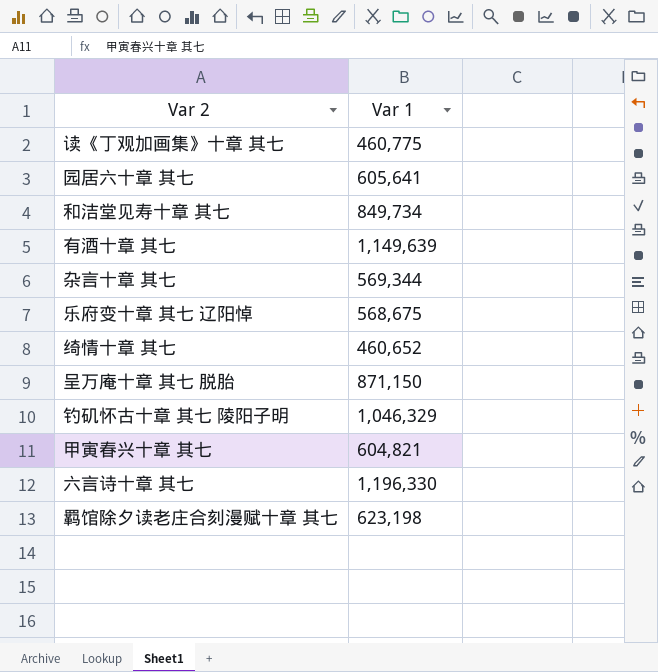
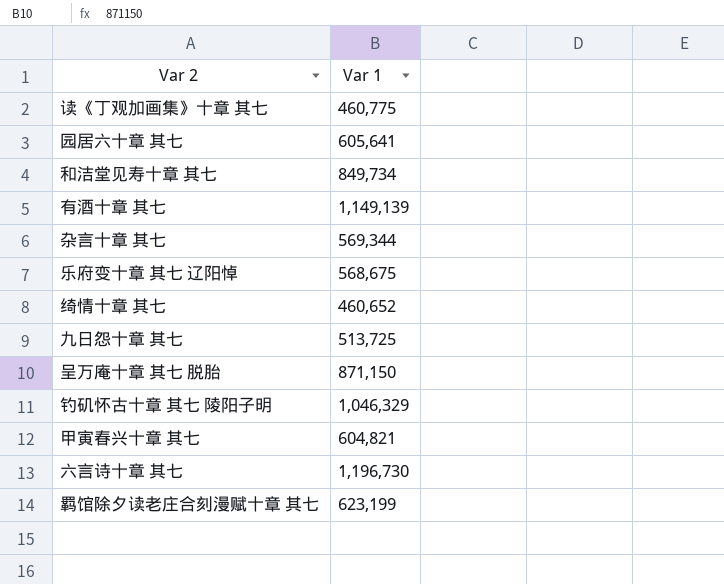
有酒十章 其七 | Var 1: 1,149,639 -> 1,149,139
row 九日怨十章 其七: none -> 513,725
六言诗十章 其七 | Var 1: 1,196,330 -> 1,196,730
羁馆除夕读老庄合刻漫赋十章 其七 | Var 1: 623,198 -> 623,199

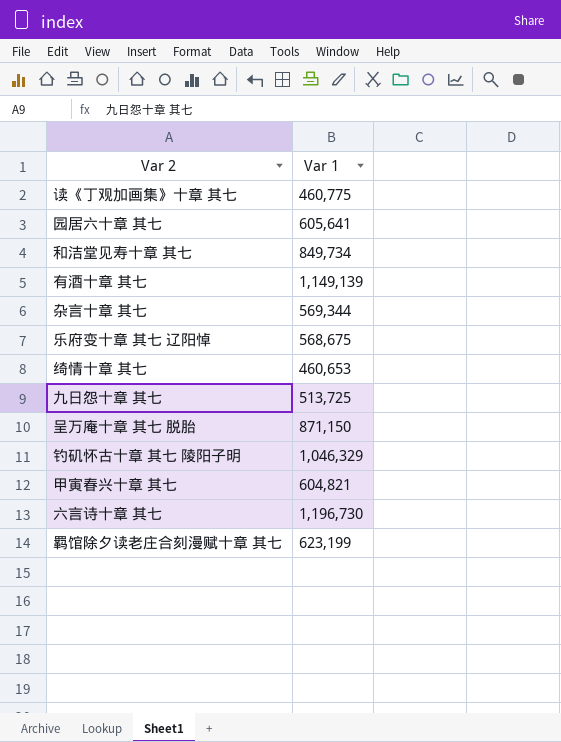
绮情十章 其七 | Var 1: 460,652 -> 460,653

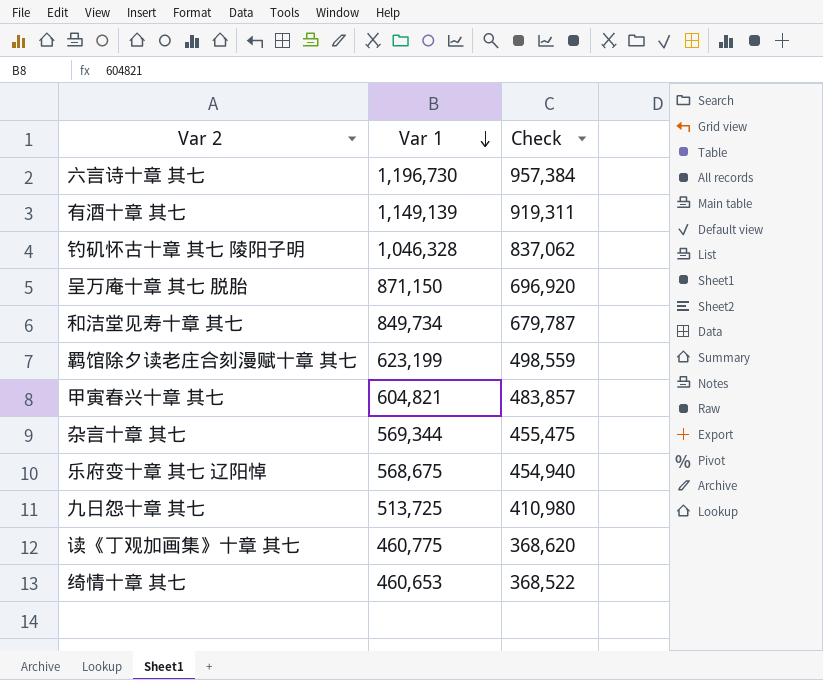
row order: none -> Var 1 descending
column Check | formula: none -> [Var 1] * 0.8
row 园居六十章 其七: 605,641 -> none
钓矶怀古十章 其七 陵阳子明 | Var 1: 1,046,329 -> 1,046,328

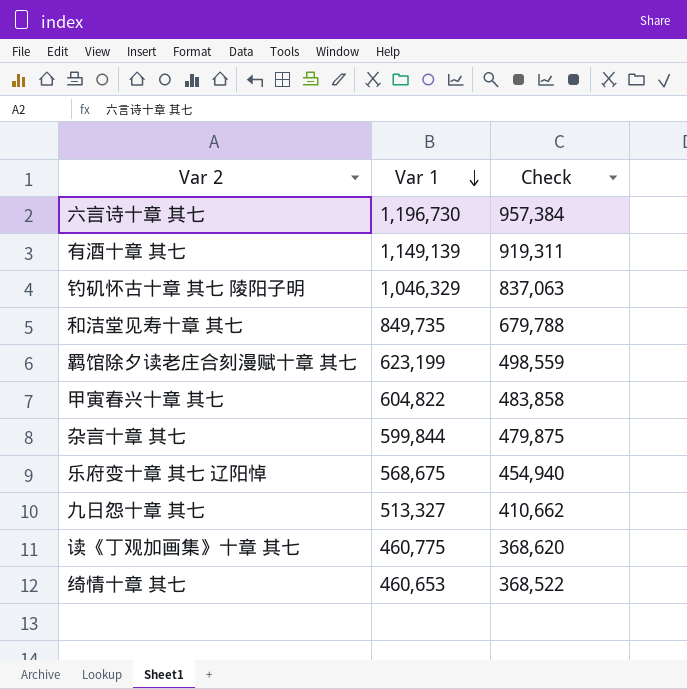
row 呈万庵十章 其七 脱胎: 871,150 | 696,920 -> none
钓矶怀古十章 其七 陵阳子明 | Var 1: 1,046,328 -> 1,046,329
钓矶怀古十章 其七 陵阳子明 | Check: 837,062 -> 837,063
和洁堂见寿十章 其七 | Var 1: 849,734 -> 849,735
和洁堂见寿十章 其七 | Check: 679,787 -> 679,788
甲寅春兴十章 其七 | Var 1: 604,821 -> 604,822
甲寅春兴十章 其七 | Check: 483,857 -> 483,858
杂言十章 其七 | Var 1: 569,344 -> 599,844
杂言十章 其七 | Check: 455,475 -> 479,875
九日怨十章 其七 | Var 1: 513,725 -> 513,327
九日怨十章 其七 | Check: 410,980 -> 410,662

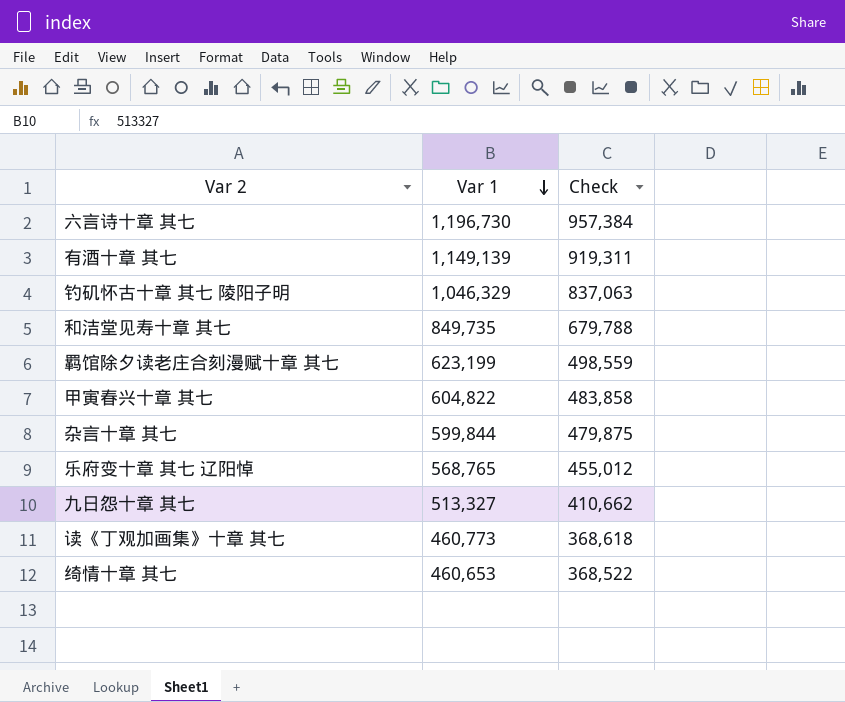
乐府变十章 其七 辽阳悼 | Var 1: 568,675 -> 568,765
乐府变十章 其七 辽阳悼 | Check: 454,940 -> 455,012
读《丁观加画集》十章 其七 | Var 1: 460,775 -> 460,773
读《丁观加画集》十章 其七 | Check: 368,620 -> 368,618

